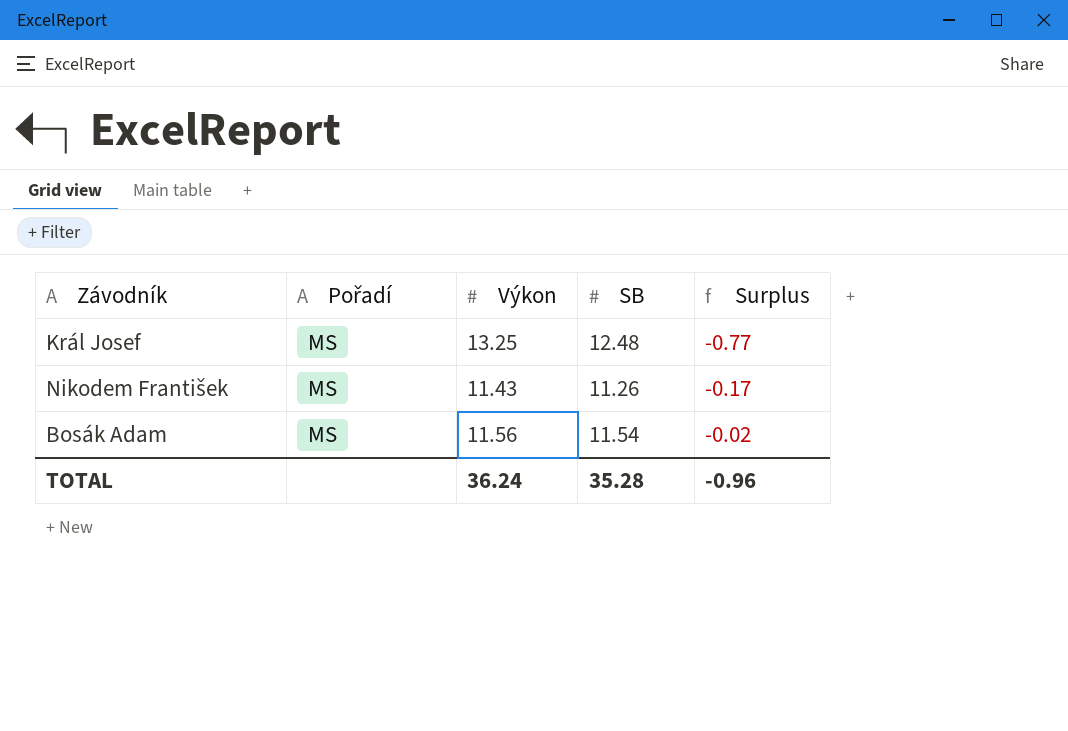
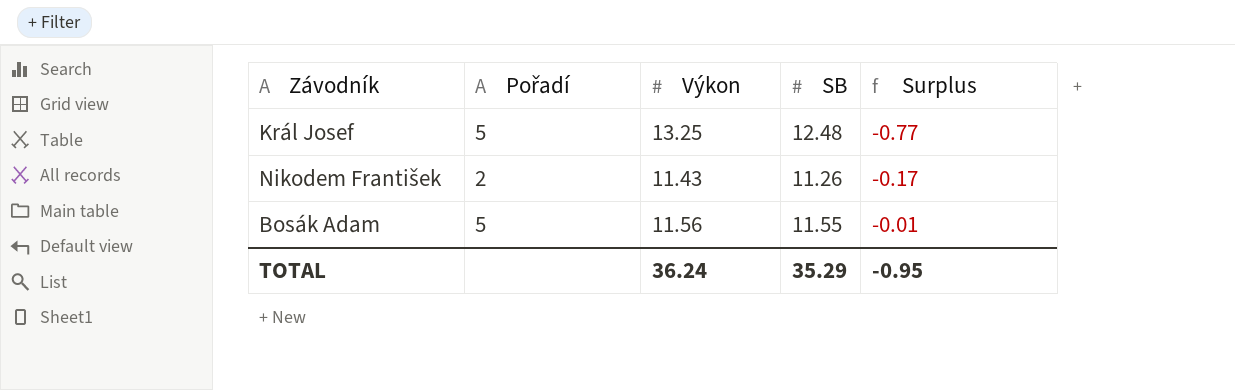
Král Josef | Pořadí: MS -> 5
Nikodem František | Pořadí: MS -> 2
Bosák Adam | Pořadí: MS -> 5
Bosák Adam | SB: 11.54 -> 11.55
Bosák Adam | Surplus: -0.02 -> -0.01
TOTAL | SB: 35.28 -> 35.29
TOTAL | Surplus: -0.96 -> -0.95

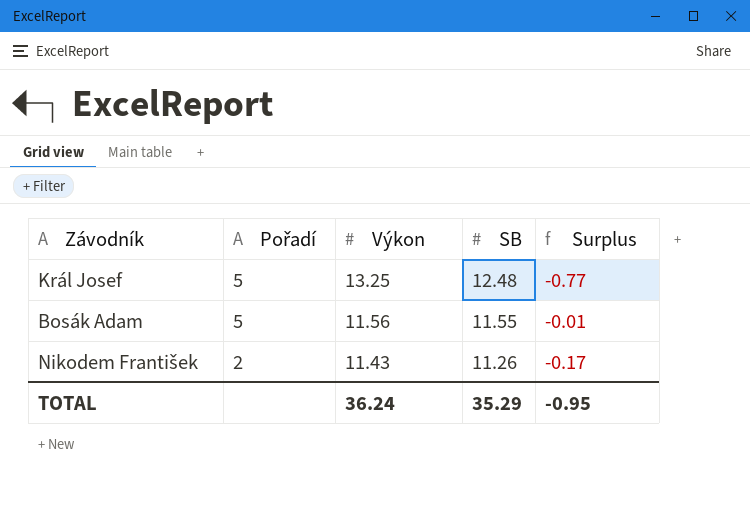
row order: Surplus ascending -> Pořadí descending

